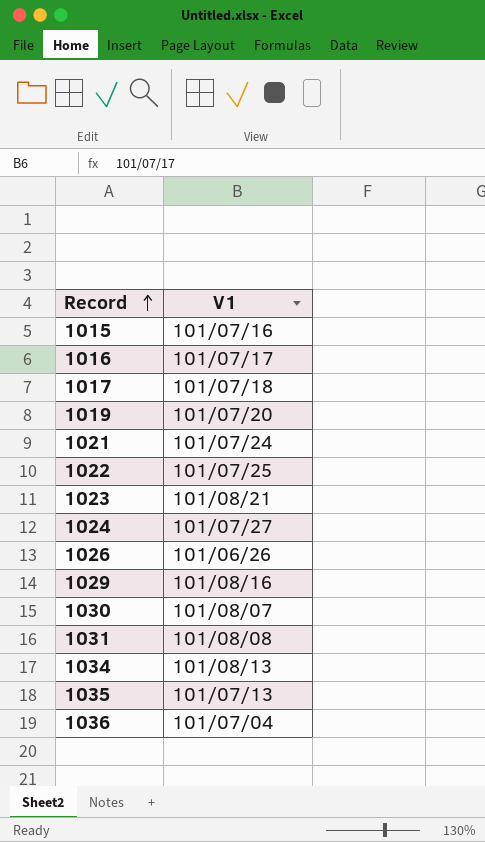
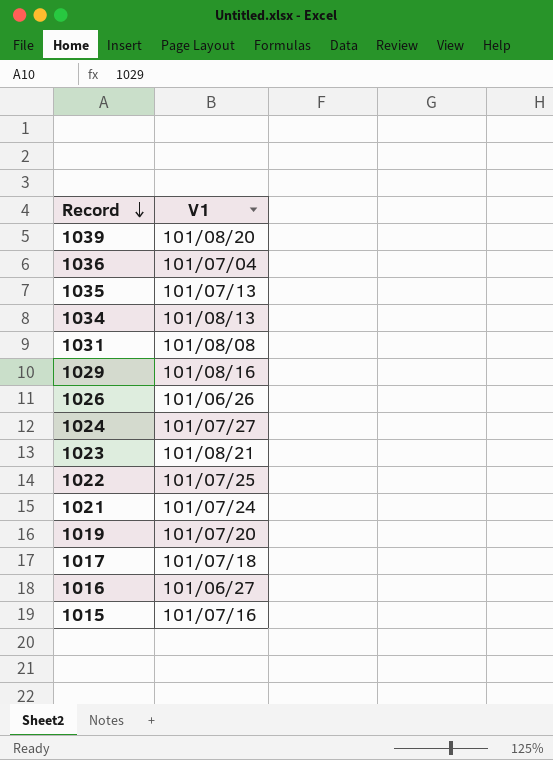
row order: Record ascending -> Record descending
row 1030: 101/08/07 -> none
row 1039: none -> 101/08/20
1016 | V1: 101/07/17 -> 101/06/27

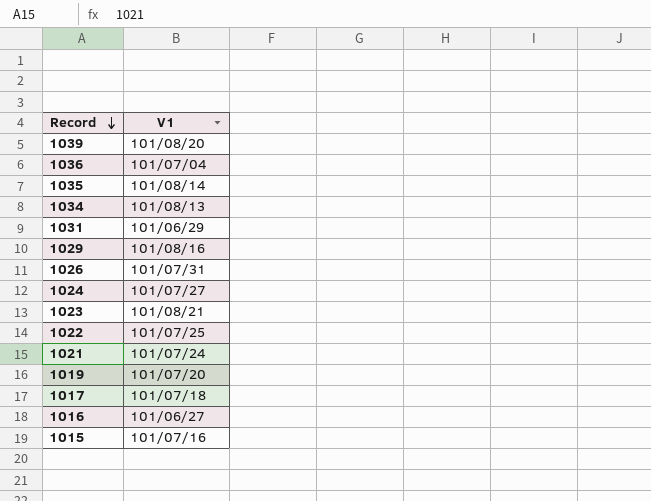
1035 | V1: 101/07/13 -> 101/08/14
1031 | V1: 101/08/08 -> 101/06/29
1026 | V1: 101/06/26 -> 101/07/31

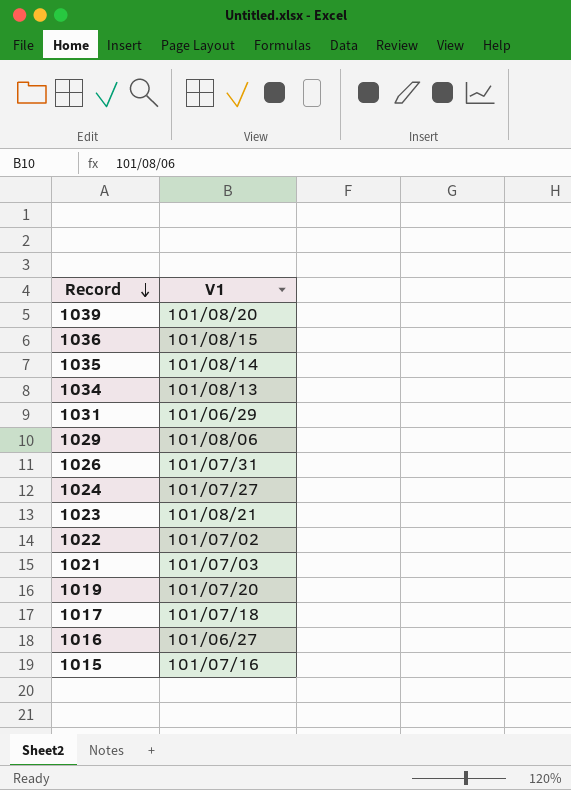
1036 | V1: 101/07/04 -> 101/08/15
1029 | V1: 101/08/16 -> 101/08/06
1022 | V1: 101/07/25 -> 101/07/02
1021 | V1: 101/07/24 -> 101/07/03

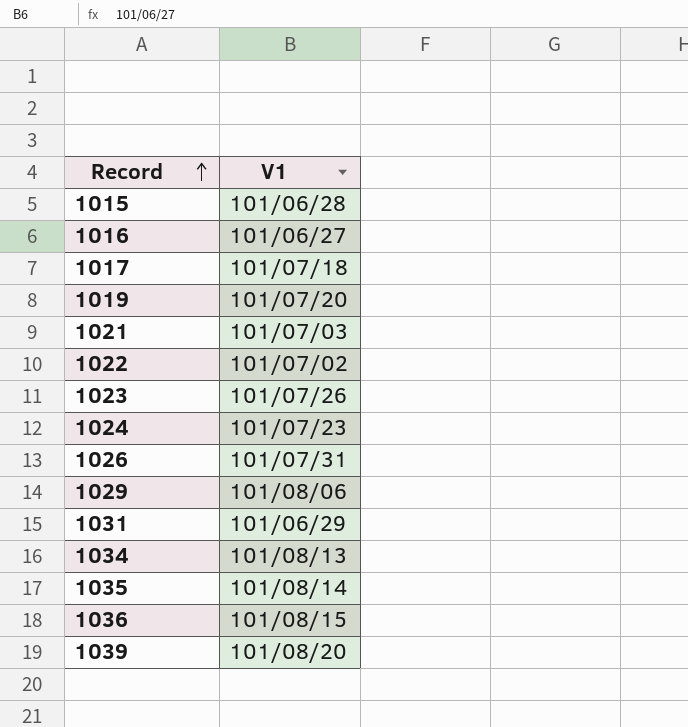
row order: Record descending -> Record ascending
1015 | V1: 101/07/16 -> 101/06/28
1023 | V1: 101/08/21 -> 101/07/26
1024 | V1: 101/07/27 -> 101/07/23

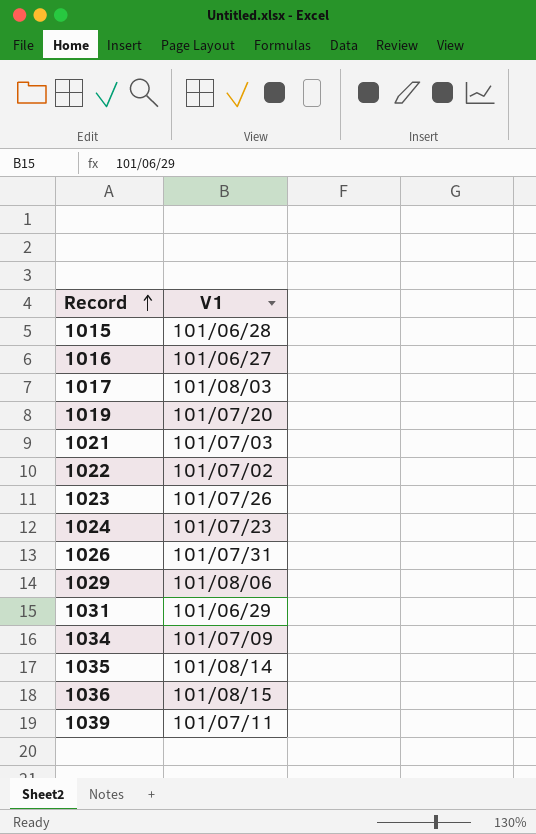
1017 | V1: 101/07/18 -> 101/08/03
1034 | V1: 101/08/13 -> 101/07/09
1039 | V1: 101/08/20 -> 101/07/11

